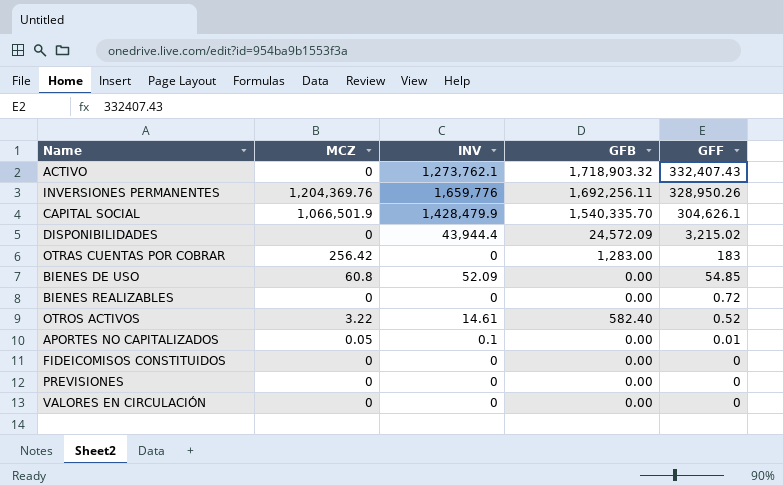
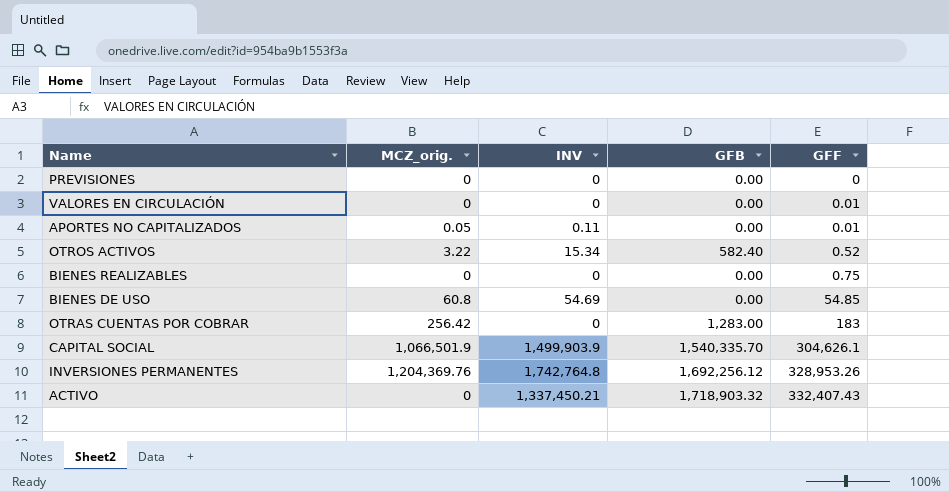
row order: GFF descending -> GFF ascending
column name: MCZ -> MCZ_orig.
row DISPONIBILIDADES: 0 | 43,944.4 | 24,572.09 | 3,215.02 -> none
row FIDEICOMISOS CONSTITUIDOS: 0 | 0 | 0.00 | 0 -> none
VALORES EN CIRCULACIÓN | GFF: 0 -> 0.01
APORTES NO CAPITALIZADOS | INV: 0.1 -> 0.11
OTROS ACTIVOS | INV: 14.61 -> 15.34
BIENES REALIZABLES | GFF: 0.72 -> 0.75
BIENES DE USO | INV: 52.09 -> 54.69
CAPITAL SOCIAL | INV: 1,428,479.9 -> 1,499,903.9
INVERSIONES PERMANENTES | INV: 1,659,776 -> 1,742,764.8
INVERSIONES PERMANENTES | GFB: 1,692,256.11 -> 1,692,256.12
INVERSIONES PERMANENTES | GFF: 328,950.26 -> 328,953.26
ACTIVO | INV: 1,273,762.1 -> 1,337,450.21

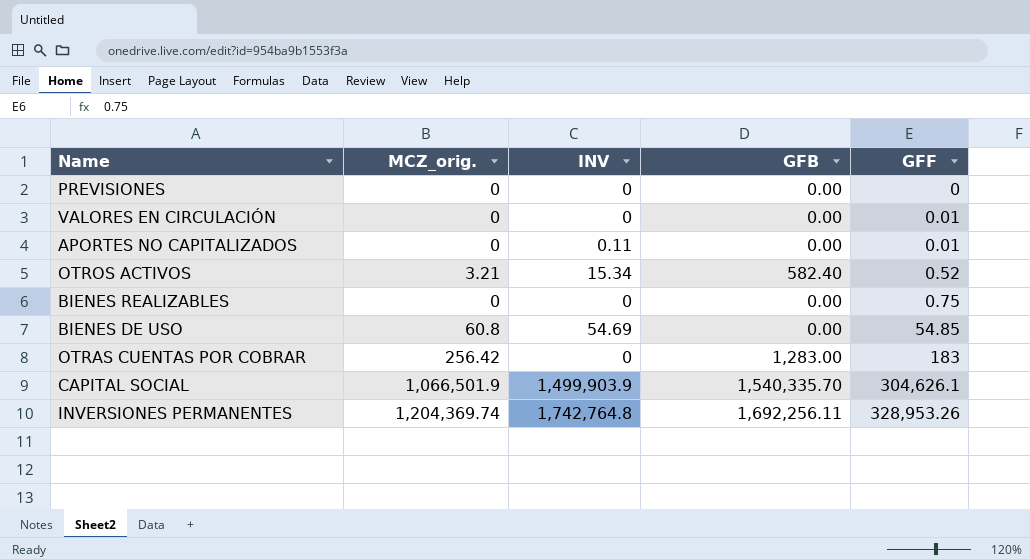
row ACTIVO: 0 | 1,337,450.21 | 1,718,903.32 | 332,407.43 -> none
APORTES NO CAPITALIZADOS | MCZ_orig.: 0.05 -> 0
OTROS ACTIVOS | MCZ_orig.: 3.22 -> 3.21
INVERSIONES PERMANENTES | MCZ_orig.: 1,204,369.76 -> 1,204,369.74
INVERSIONES PERMANENTES | GFB: 1,692,256.12 -> 1,692,256.11

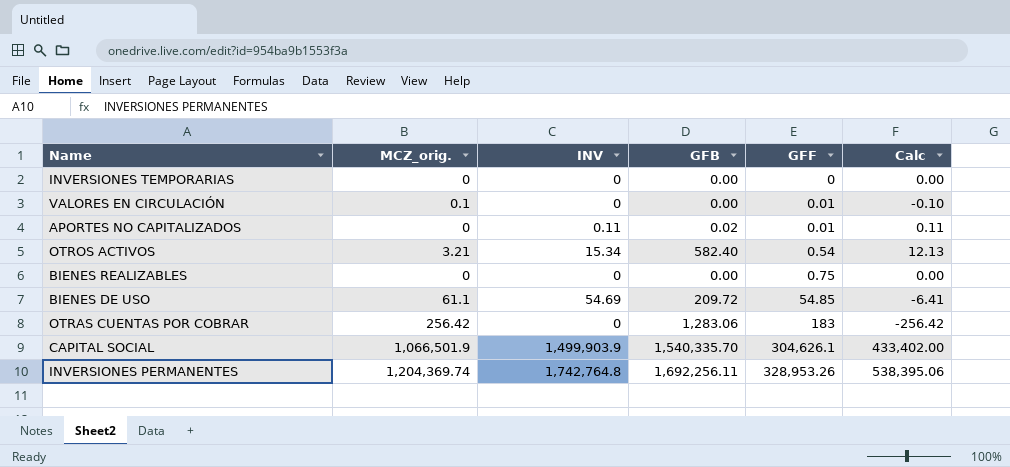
column Calc | formula: none -> [INV] - [MCZ_orig.]
row PREVISIONES: 0 | 0 | 0.00 | 0 -> none
row INVERSIONES TEMPORARIAS: none -> 0 | 0 | 0.00 | 0 | 0.00
VALORES EN CIRCULACIÓN | MCZ_orig.: 0 -> 0.1
APORTES NO CAPITALIZADOS | GFB: 0.00 -> 0.02
OTROS ACTIVOS | GFF: 0.52 -> 0.54
BIENES DE USO | MCZ_orig.: 60.8 -> 61.1
BIENES DE USO | GFB: 0.00 -> 209.72
OTRAS CUENTAS POR COBRAR | GFB: 1,283.00 -> 1,283.06

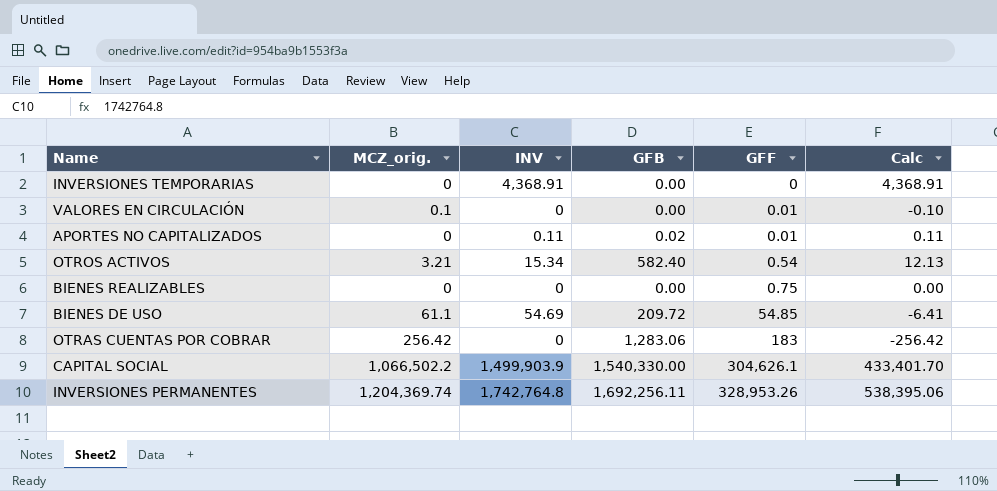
INVERSIONES TEMPORARIAS | INV: 0 -> 4,368.91
INVERSIONES TEMPORARIAS | Calc: 0.00 -> 4,368.91
CAPITAL SOCIAL | MCZ_orig.: 1,066,501.9 -> 1,066,502.2
CAPITAL SOCIAL | GFB: 1,540,335.70 -> 1,540,330.00
CAPITAL SOCIAL | Calc: 433,402.00 -> 433,401.70

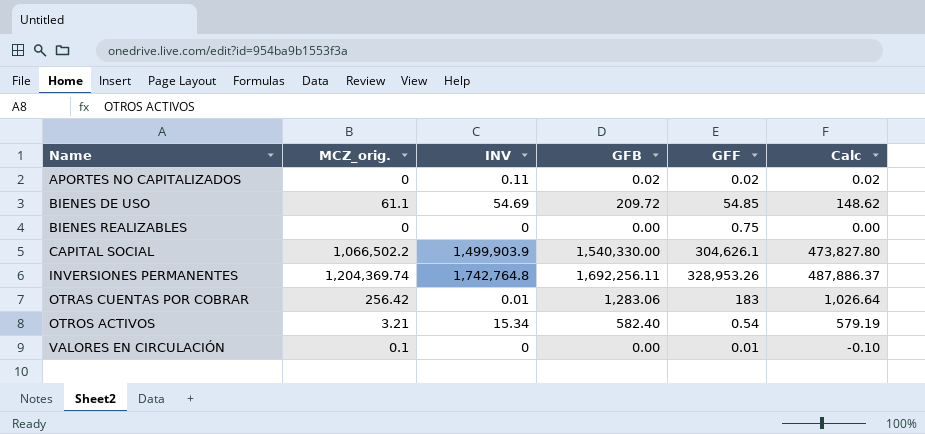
row order: GFF ascending -> Name ascending
column Calc | formula: [INV] - [MCZ_orig.] -> [GFB] - [MCZ_orig.]
row INVERSIONES TEMPORARIAS: 0 | 4,368.91 | 0.00 | 0 | 4,368.91 -> none
APORTES NO CAPITALIZADOS | GFF: 0.01 -> 0.02
OTRAS CUENTAS POR COBRAR | INV: 0 -> 0.01

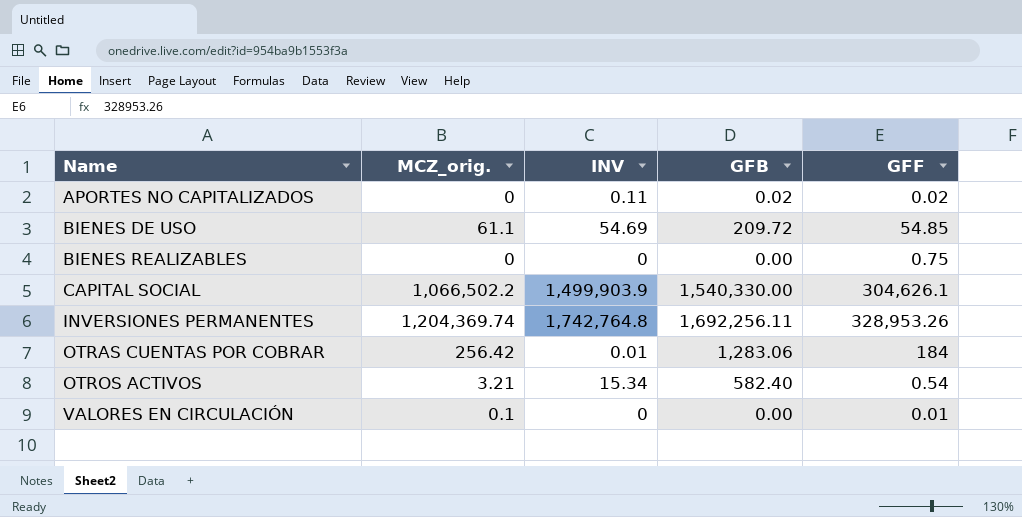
column Calc | formula: [GFB] - [MCZ_orig.] -> none
OTRAS CUENTAS POR COBRAR | GFF: 183 -> 184

